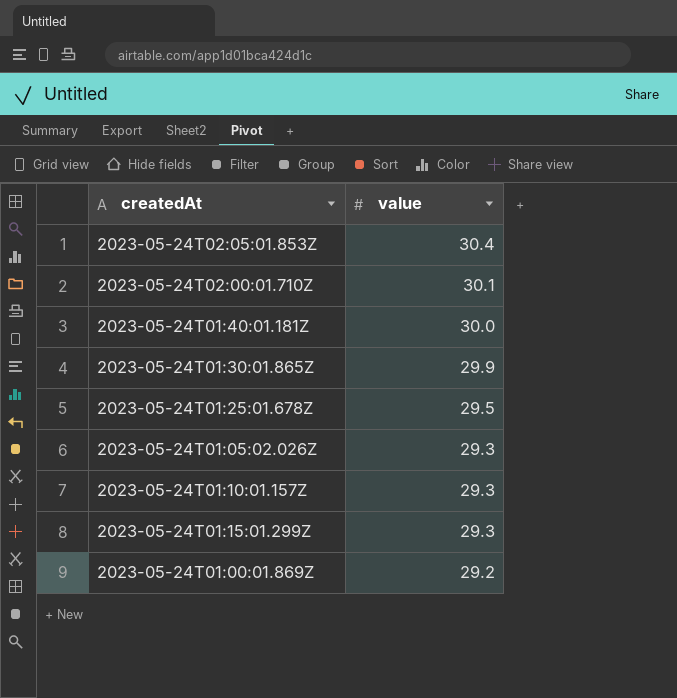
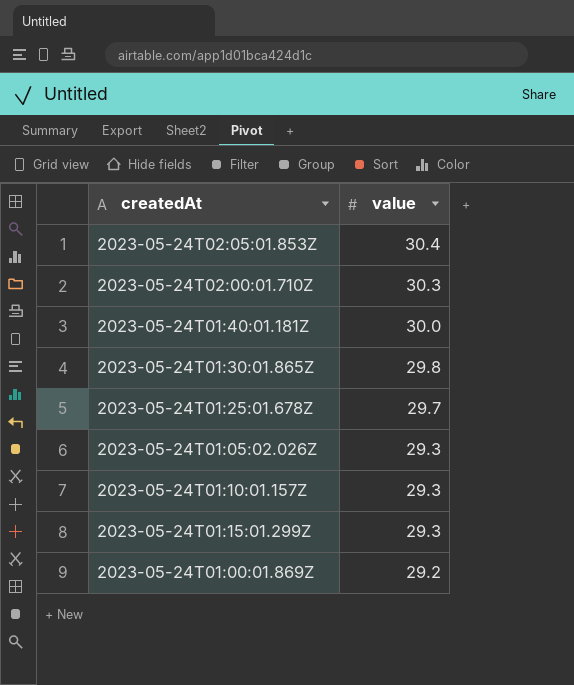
2023-05-24T02:00:01.710Z | value: 30.1 -> 30.3
2023-05-24T01:30:01.865Z | value: 29.9 -> 29.8
2023-05-24T01:25:01.678Z | value: 29.5 -> 29.7

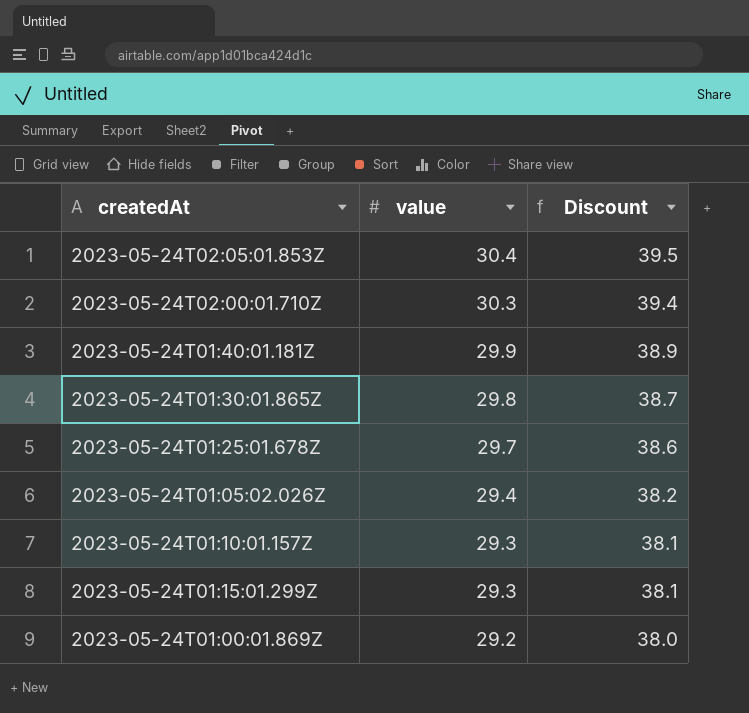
column Discount | formula: none -> [value] * 1.3
2023-05-24T01:40:01.181Z | value: 30.0 -> 29.9
2023-05-24T01:05:02.026Z | value: 29.3 -> 29.4

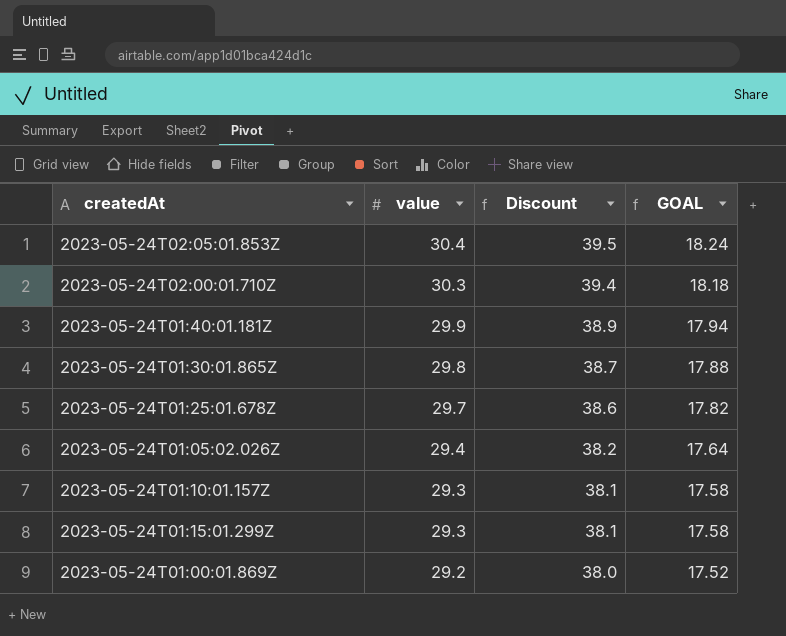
column GOAL | formula: none -> [value] * 0.6

